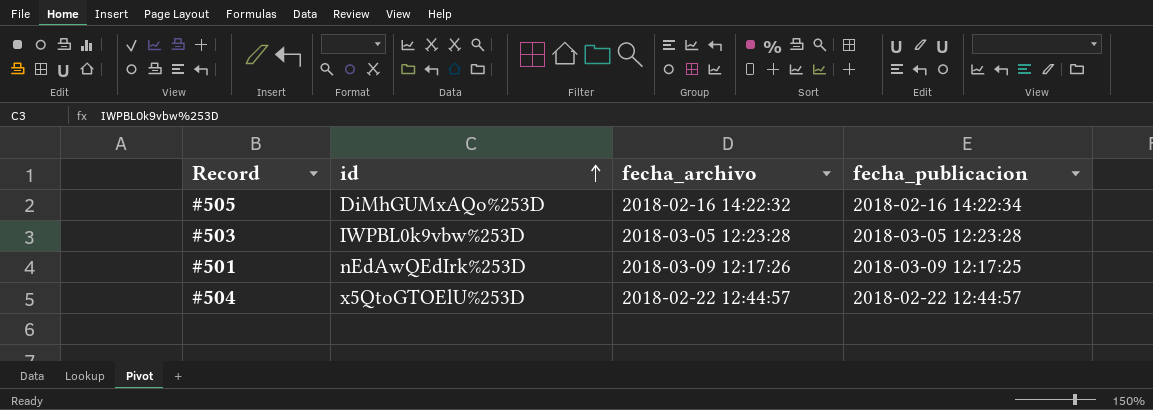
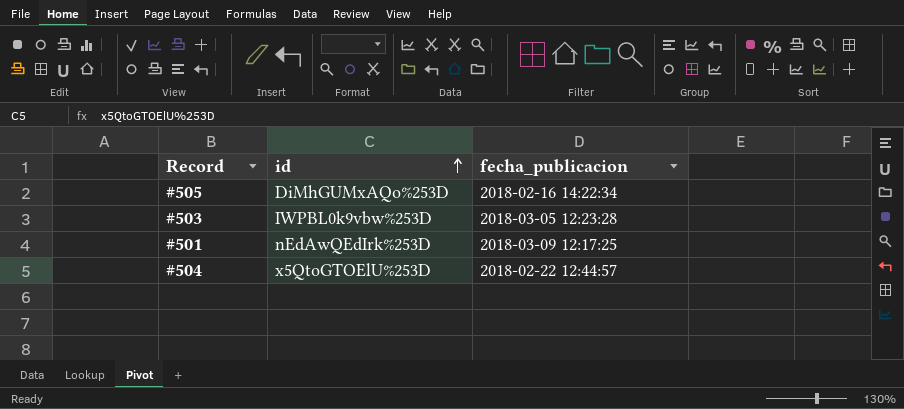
column fecha_archivo | position: 3 -> none

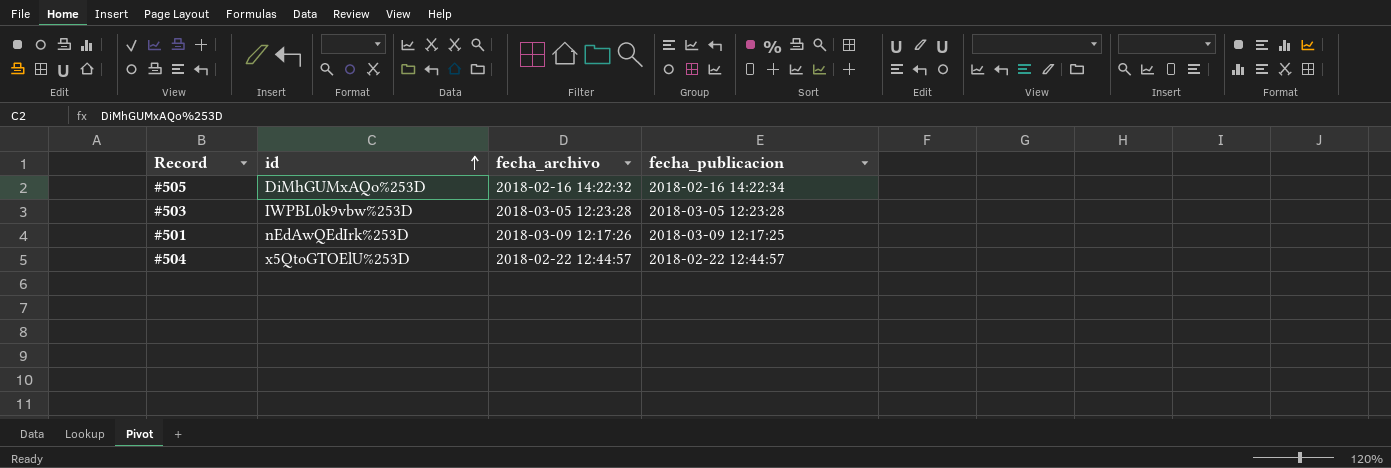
column fecha_archivo | position: none -> 3

